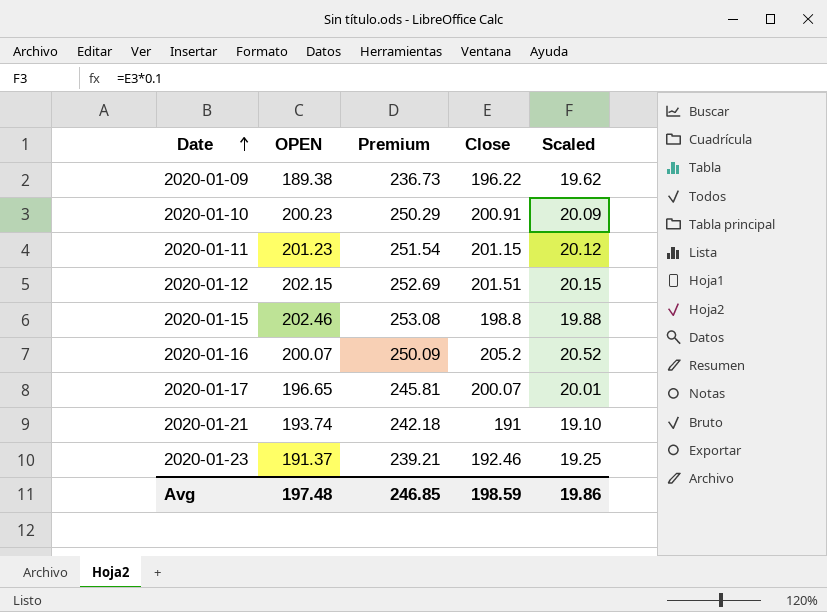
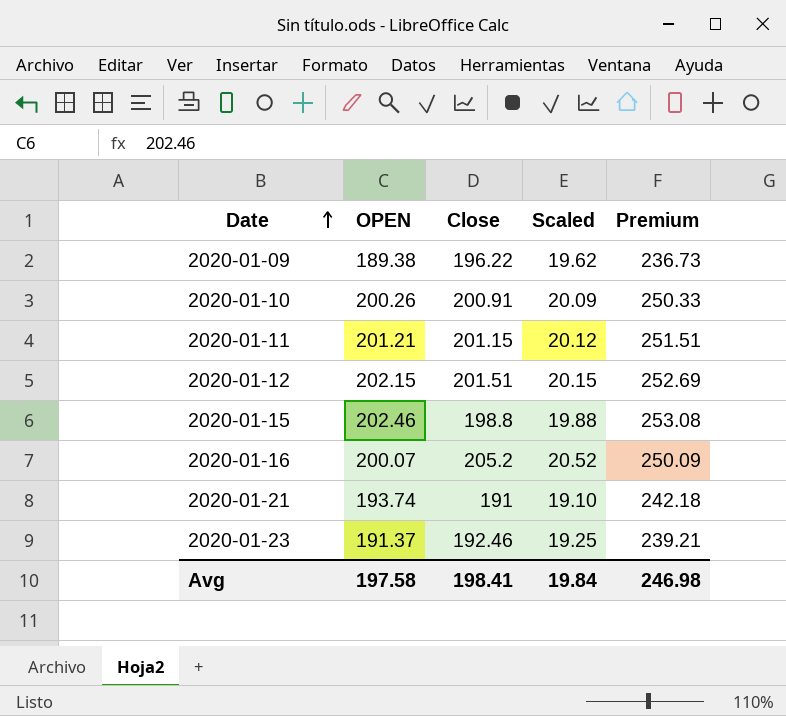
column Premium | position: 3 -> 5
row 2020-01-17: 196.65 | 245.81 | 200.07 | 20.01 -> none
2020-01-10 | OPEN: 200.23 -> 200.26
2020-01-10 | Premium: 250.29 -> 250.33
2020-01-11 | OPEN: 201.23 -> 201.21
2020-01-11 | Premium: 251.54 -> 251.51
Avg | OPEN: 197.48 -> 197.58
Avg | Close: 198.59 -> 198.41
Avg | Scaled: 19.86 -> 19.84
Avg | Premium: 246.85 -> 246.98

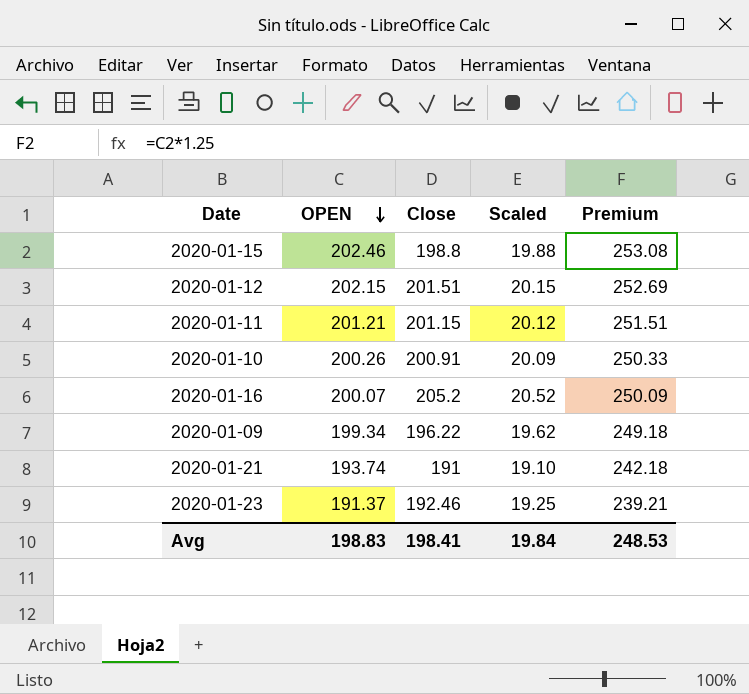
row order: Date ascending -> OPEN descending
2020-01-09 | OPEN: 189.38 -> 199.34
2020-01-09 | Premium: 236.73 -> 249.18
Avg | OPEN: 197.58 -> 198.83
Avg | Premium: 246.98 -> 248.53

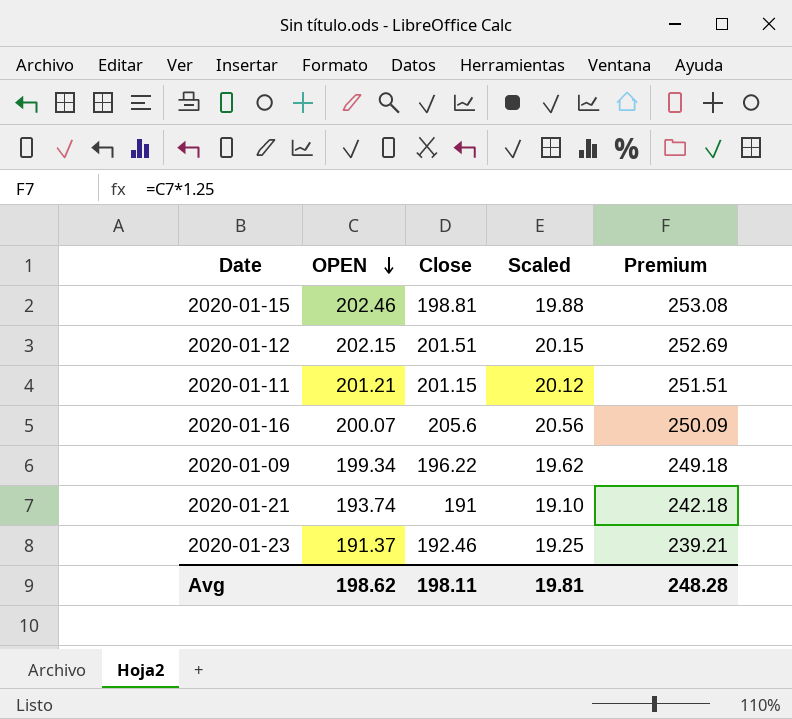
row 2020-01-10: 200.26 | 200.91 | 20.09 | 250.33 -> none
2020-01-15 | Close: 198.8 -> 198.81
2020-01-16 | Close: 205.2 -> 205.6
2020-01-16 | Scaled: 20.52 -> 20.56
Avg | OPEN: 198.83 -> 198.62
Avg | Close: 198.41 -> 198.11
Avg | Scaled: 19.84 -> 19.81
Avg | Premium: 248.53 -> 248.28

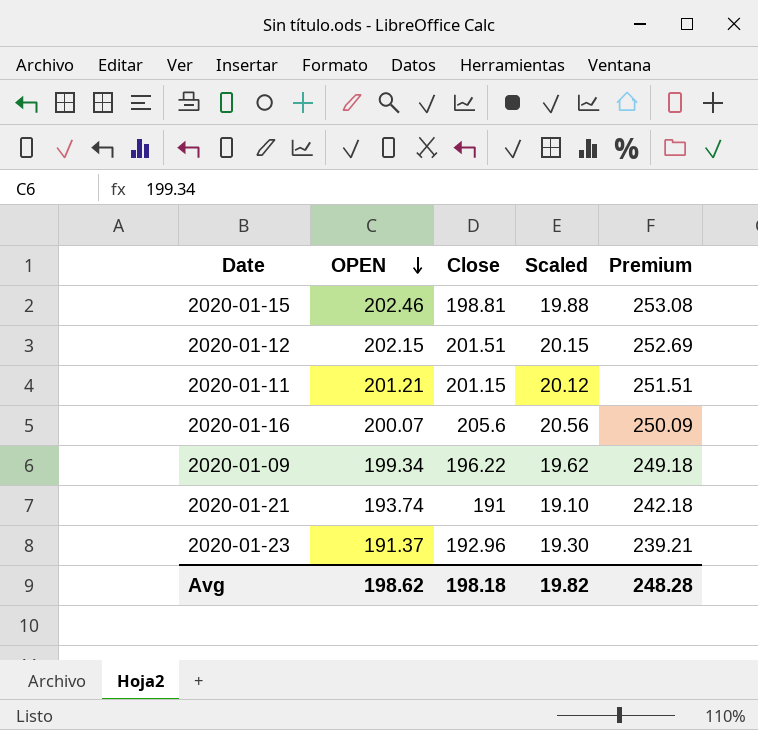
2020-01-23 | Close: 192.46 -> 192.96
2020-01-23 | Scaled: 19.25 -> 19.30
Avg | Close: 198.11 -> 198.18
Avg | Scaled: 19.81 -> 19.82

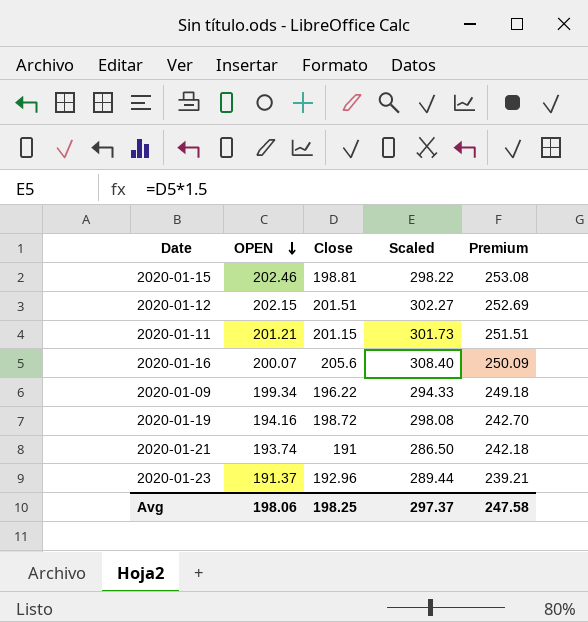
column Scaled | formula: [Close] * 0.1 -> [Close] * 1.5
row 2020-01-19: none -> 194.16 | 198.72 | 298.08 | 242.70
Avg | OPEN: 198.62 -> 198.06
Avg | Close: 198.18 -> 198.25
Avg | Scaled: 19.82 -> 297.37
Avg | Premium: 248.28 -> 247.58

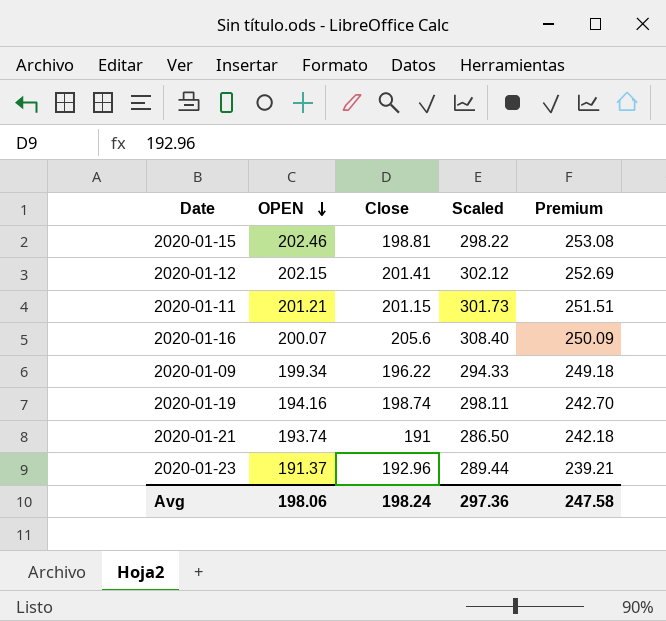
2020-01-12 | Close: 201.51 -> 201.41
2020-01-12 | Scaled: 302.27 -> 302.12
2020-01-19 | Close: 198.72 -> 198.74
2020-01-19 | Scaled: 298.08 -> 298.11
Avg | Close: 198.25 -> 198.24
Avg | Scaled: 297.37 -> 297.36

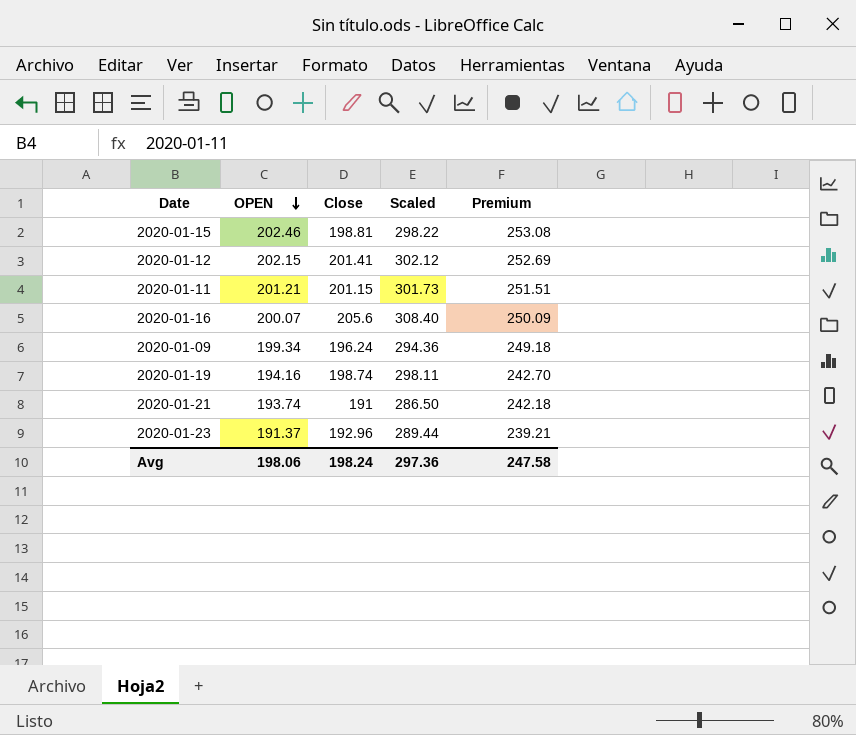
2020-01-09 | Close: 196.22 -> 196.24
2020-01-09 | Scaled: 294.33 -> 294.36

